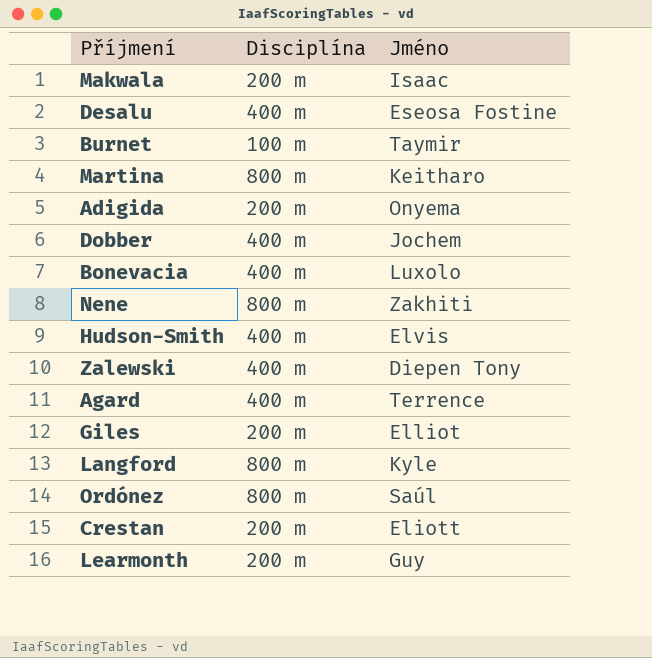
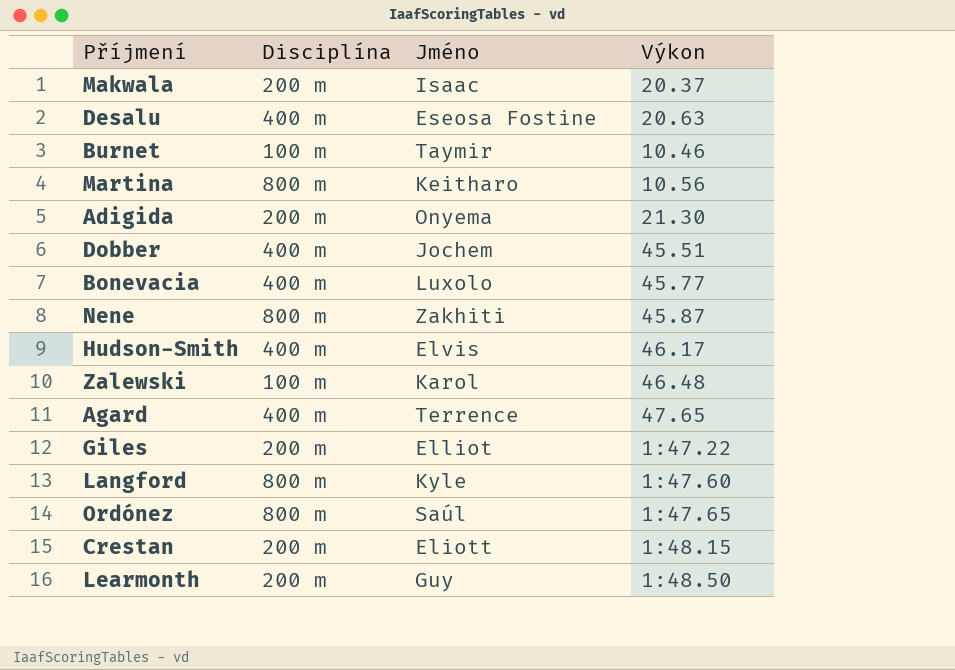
column Výkon | position: none -> 4
Zalewski | Disciplína: 400 m -> 100 m
Zalewski | Jméno: Diepen Tony -> Karol

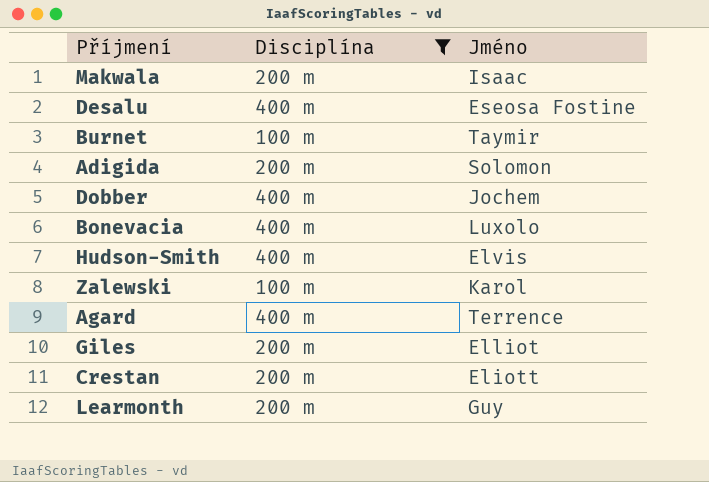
filter: none -> Disciplína != 800 m
column Výkon | position: 4 -> none
Adigida | Jméno: Onyema -> Solomon

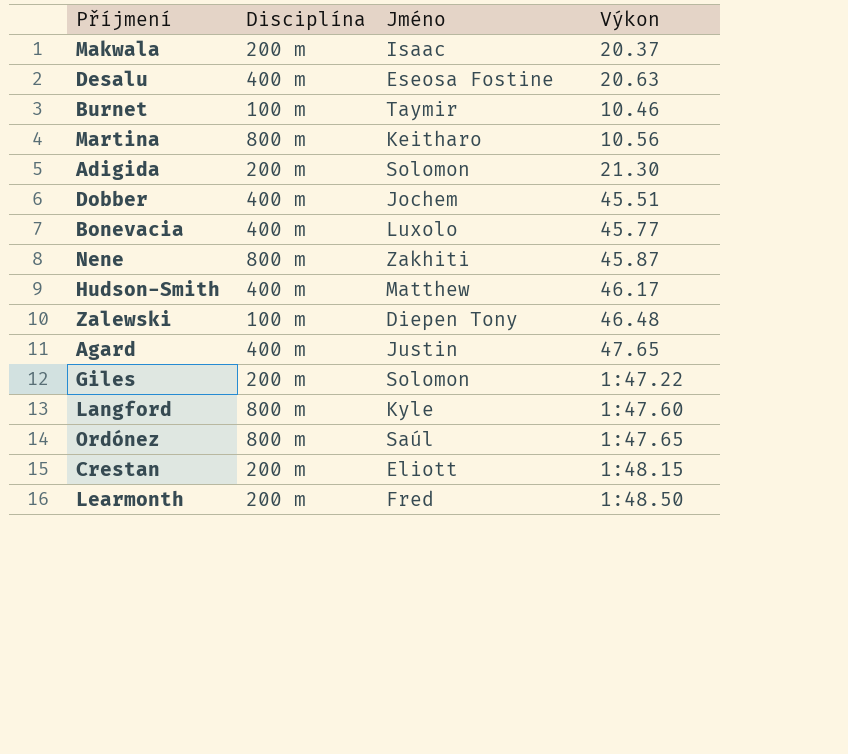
filter: Disciplína != 800 m -> none
column Výkon | position: none -> 4
Hudson-Smith | Jméno: Elvis -> Matthew
Zalewski | Jméno: Karol -> Diepen Tony
Agard | Jméno: Terrence -> Justin
Giles | Jméno: Elliot -> Solomon
Learmonth | Jméno: Guy -> Fred

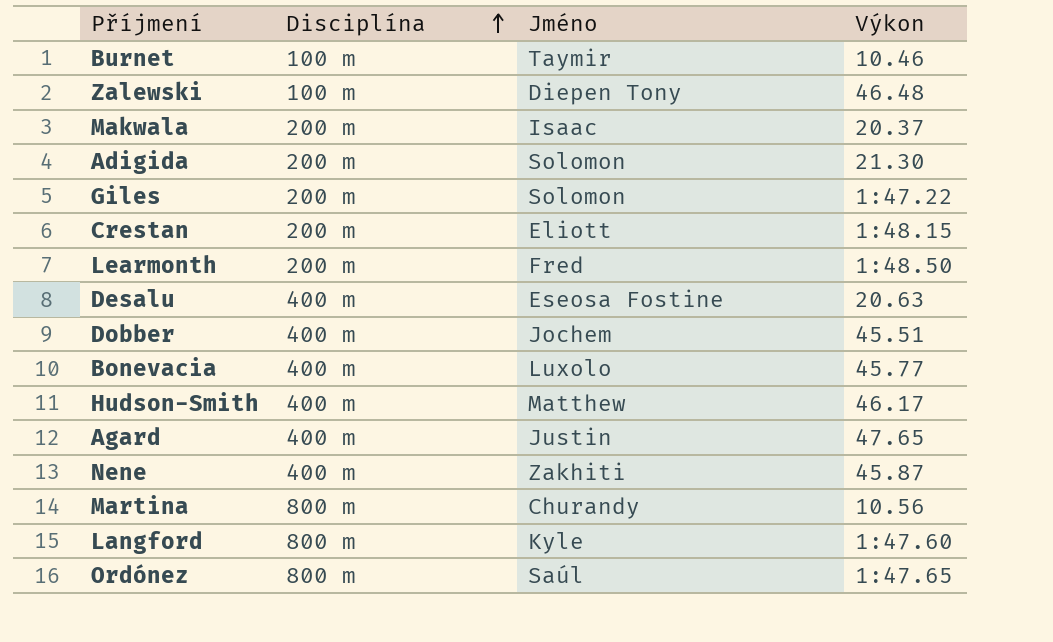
row order: none -> Disciplína ascending
Nene | Disciplína: 800 m -> 400 m
Martina | Jméno: Keitharo -> Churandy

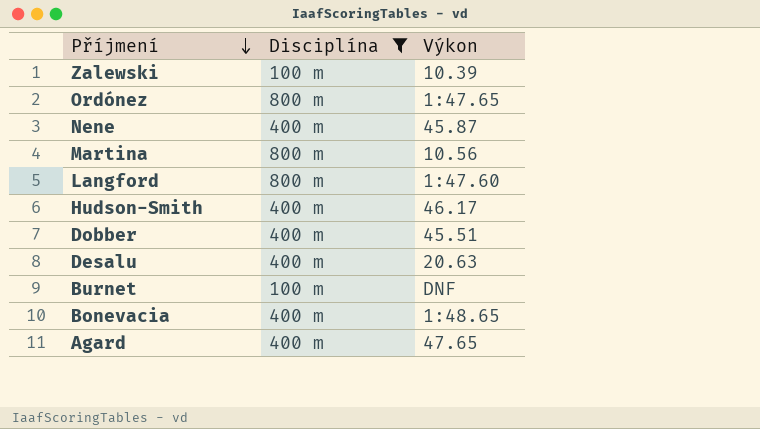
filter: none -> Disciplína != 200 m
row order: Disciplína ascending -> Příjmení descending
column Jméno | position: 3 -> none
Zalewski | Výkon: 46.48 -> 10.39
Burnet | Výkon: 10.46 -> DNF
Bonevacia | Výkon: 45.77 -> 1:48.65

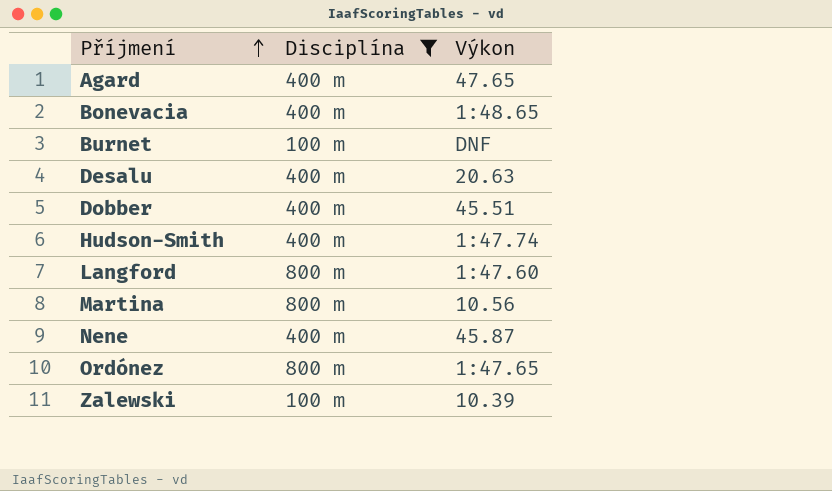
row order: Příjmení descending -> Příjmení ascending
Hudson-Smith | Výkon: 46.17 -> 1:47.74

